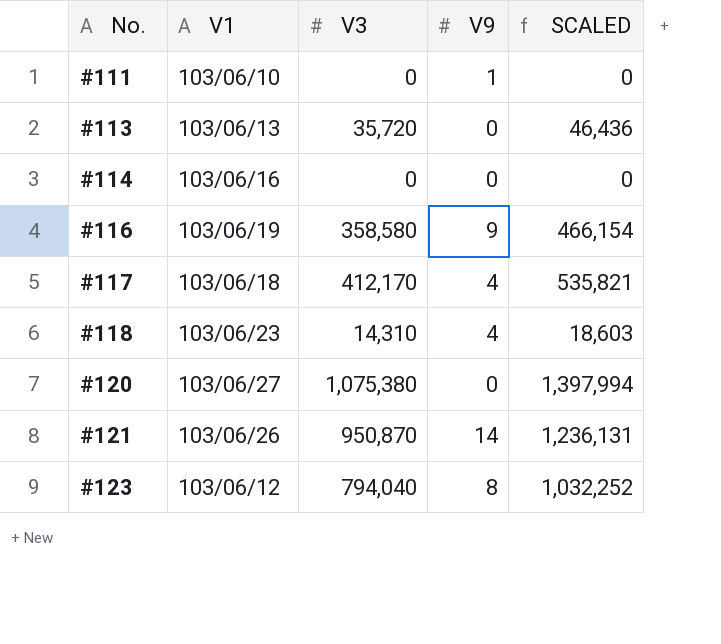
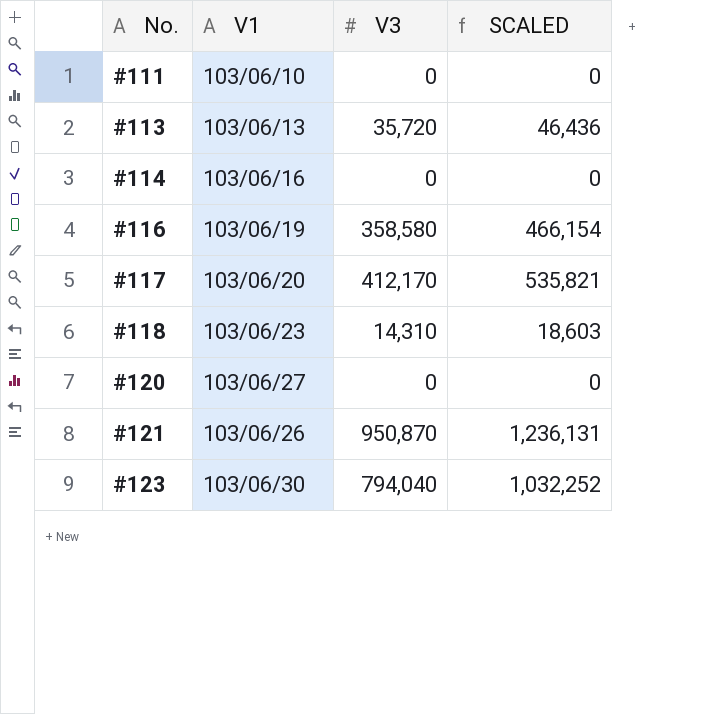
column V9 | position: 4 -> none
#117 | V1: 103/06/18 -> 103/06/20
#120 | V3: 1,075,380 -> 0
#120 | SCALED: 1,397,994 -> 0
#123 | V1: 103/06/12 -> 103/06/30

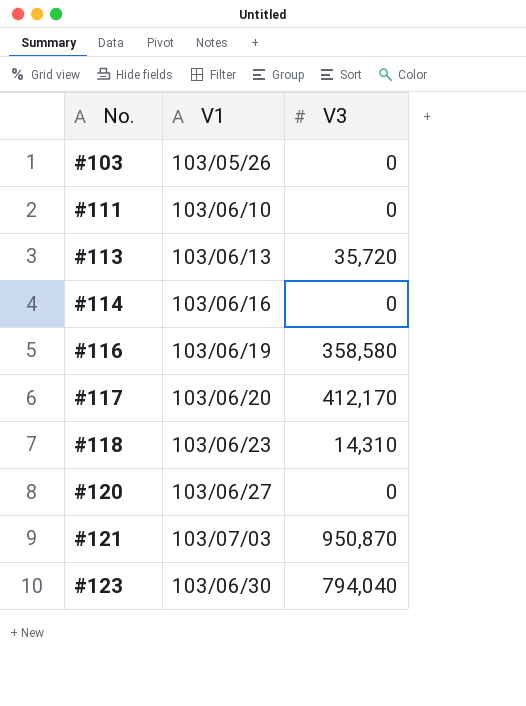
column SCALED | formula: [V3] * 1.3 -> none
row #103: none -> 103/05/26 | 0
#121 | V1: 103/06/26 -> 103/07/03

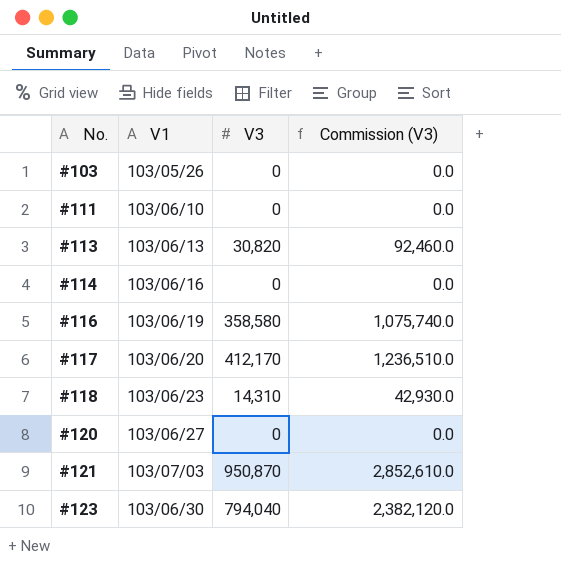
column Commission (V3) | formula: none -> [V3] * 3
#113 | V3: 35,720 -> 30,820

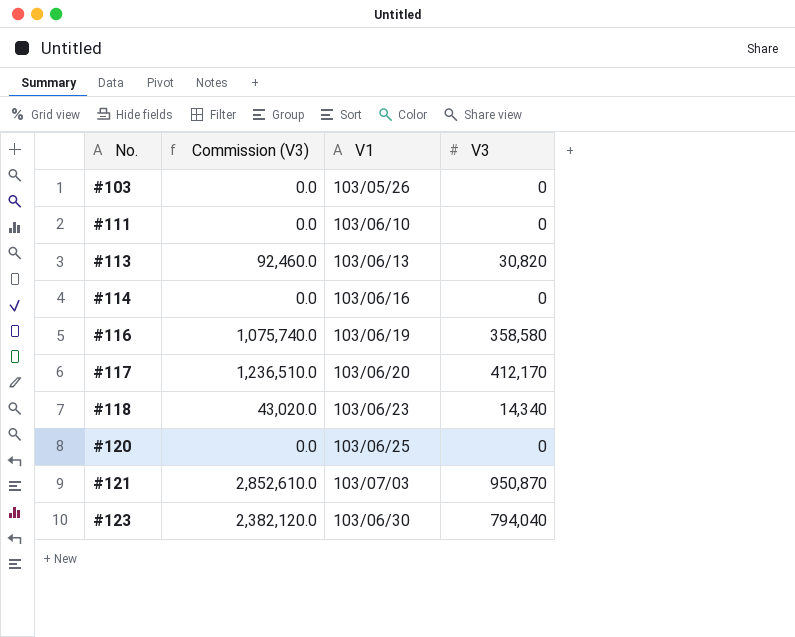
column Commission (V3) | position: 4 -> 2
#118 | Commission (V3): 42,930.0 -> 43,020.0
#118 | V3: 14,310 -> 14,340
#120 | V1: 103/06/27 -> 103/06/25

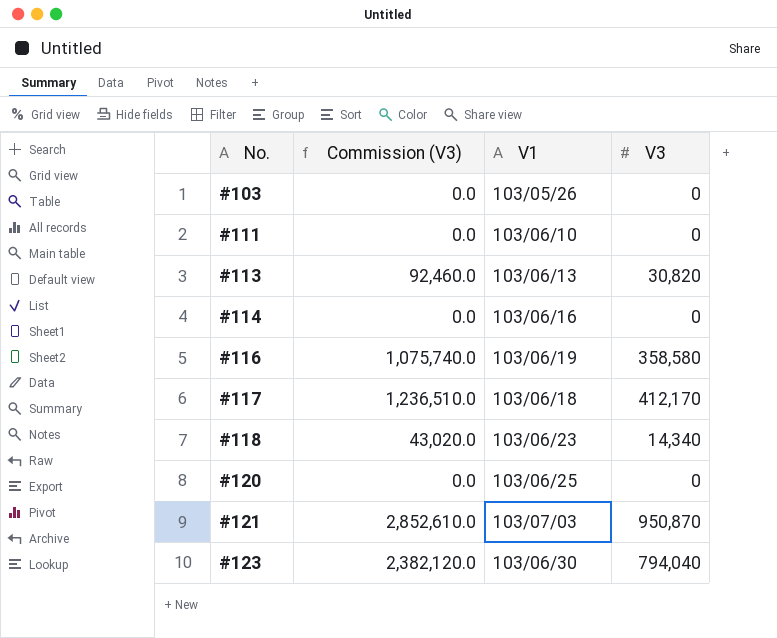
#117 | V1: 103/06/20 -> 103/06/18

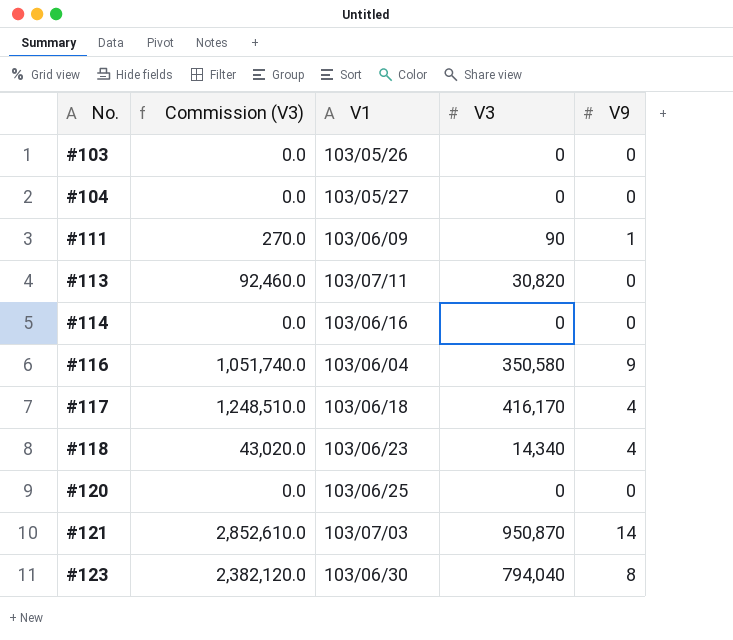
column V9 | position: none -> 5
row #104: none -> 0.0 | 103/05/27 | 0 | 0
#111 | Commission (V3): 0.0 -> 270.0
#111 | V1: 103/06/10 -> 103/06/09
#111 | V3: 0 -> 90
#113 | V1: 103/06/13 -> 103/07/11
#116 | Commission (V3): 1,075,740.0 -> 1,051,740.0
#116 | V1: 103/06/19 -> 103/06/04
#116 | V3: 358,580 -> 350,580
#117 | Commission (V3): 1,236,510.0 -> 1,248,510.0
#117 | V3: 412,170 -> 416,170

